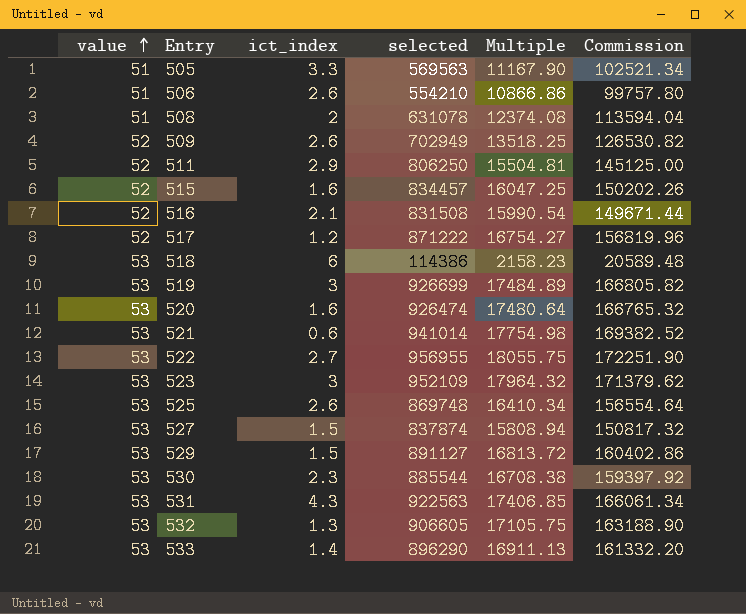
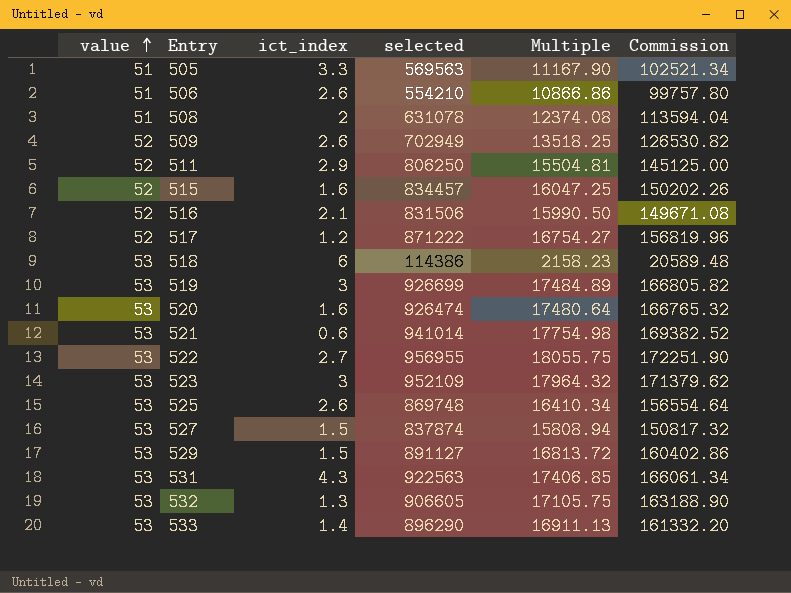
row 530: 53 | 2.3 | 885544 | 16708.38 | 159397.92 -> none
516 | selected: 831508 -> 831506
516 | Multiple: 15990.54 -> 15990.50
516 | Commission: 149671.44 -> 149671.08

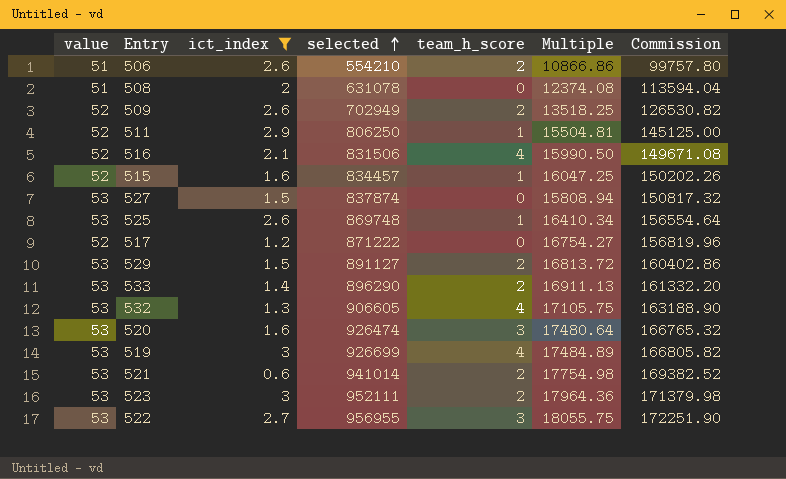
filter: none -> ict_index <= 3
row order: value ascending -> selected ascending
column team_h_score | position: none -> 5
523 | selected: 952109 -> 952111
523 | Multiple: 17964.32 -> 17964.36
523 | Commission: 171379.62 -> 171379.98

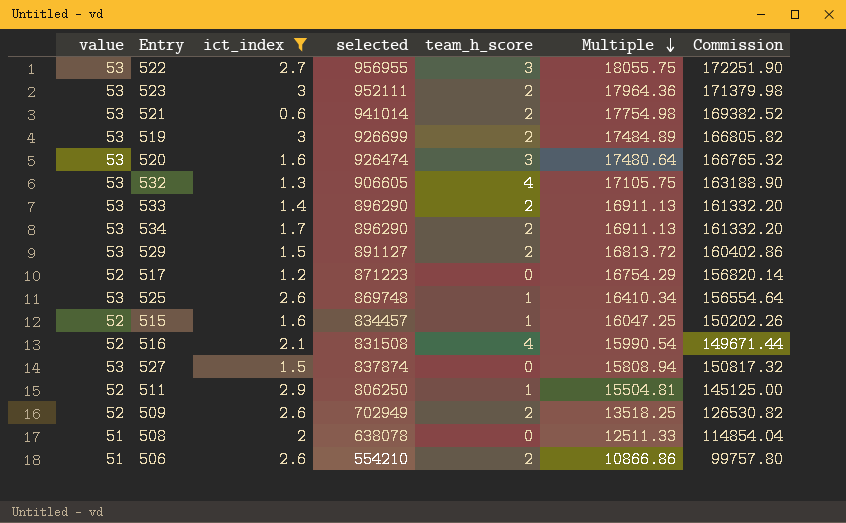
row order: selected ascending -> Multiple descending
519 | team_h_score: 4 -> 2
row 534: none -> 53 | 1.7 | 896290 | 2 | 16911.13 | 161332.20
517 | selected: 871222 -> 871223
517 | Multiple: 16754.27 -> 16754.29
517 | Commission: 156819.96 -> 156820.14
516 | selected: 831506 -> 831508
516 | Multiple: 15990.50 -> 15990.54
516 | Commission: 149671.08 -> 149671.44
508 | selected: 631078 -> 638078
508 | Multiple: 12374.08 -> 12511.33
508 | Commission: 113594.04 -> 114854.04

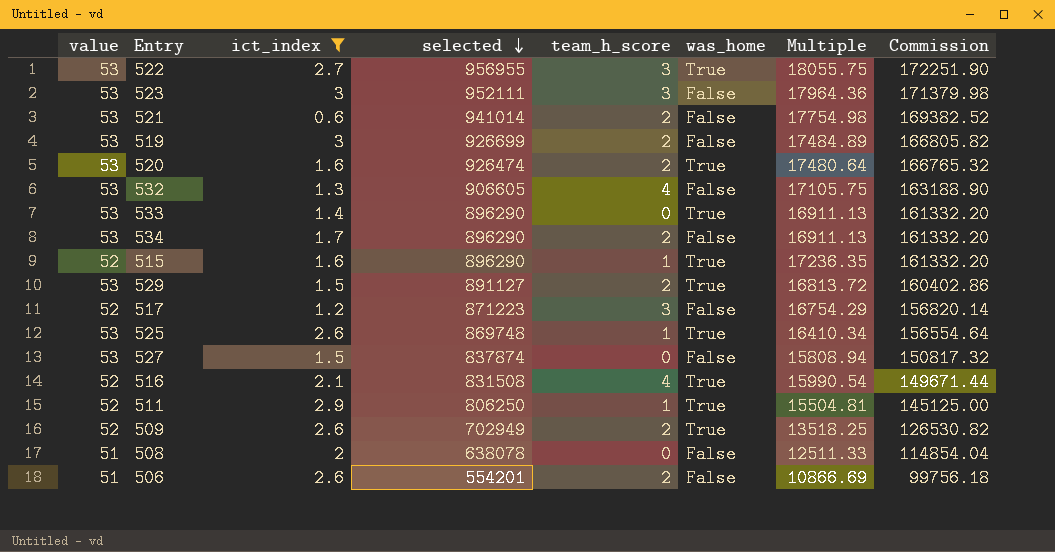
row order: Multiple descending -> selected descending
column was_home | position: none -> 6
523 | team_h_score: 2 -> 3
520 | team_h_score: 3 -> 2
533 | team_h_score: 2 -> 0
515 | selected: 834457 -> 896290
515 | Multiple: 16047.25 -> 17236.35
515 | Commission: 150202.26 -> 161332.20
517 | team_h_score: 0 -> 3
506 | selected: 554210 -> 554201
506 | Multiple: 10866.86 -> 10866.69
506 | Commission: 99757.80 -> 99756.18

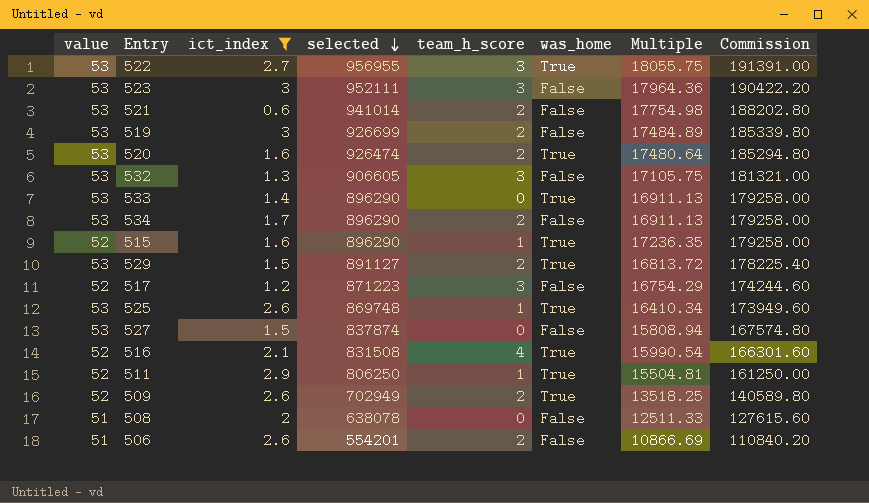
column Commission | formula: [selected] * 0.18 -> [selected] * 0.2
532 | team_h_score: 4 -> 3

